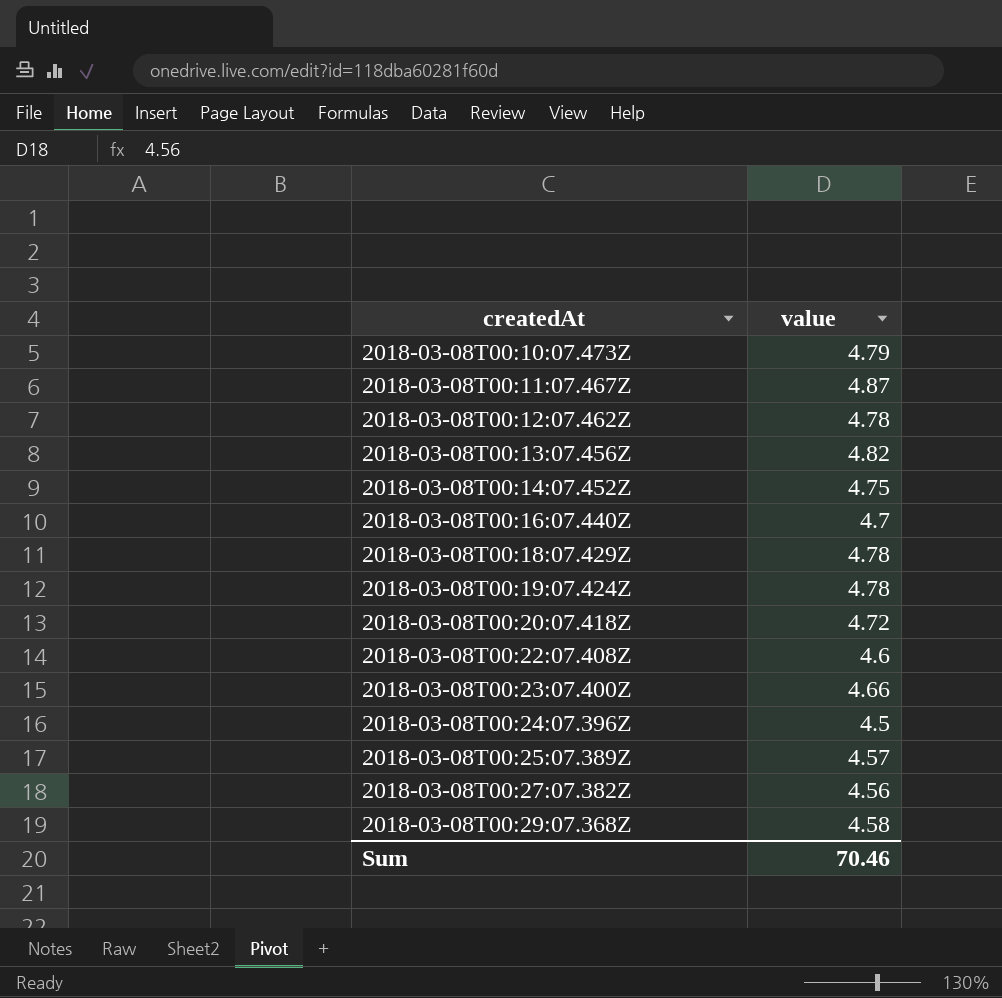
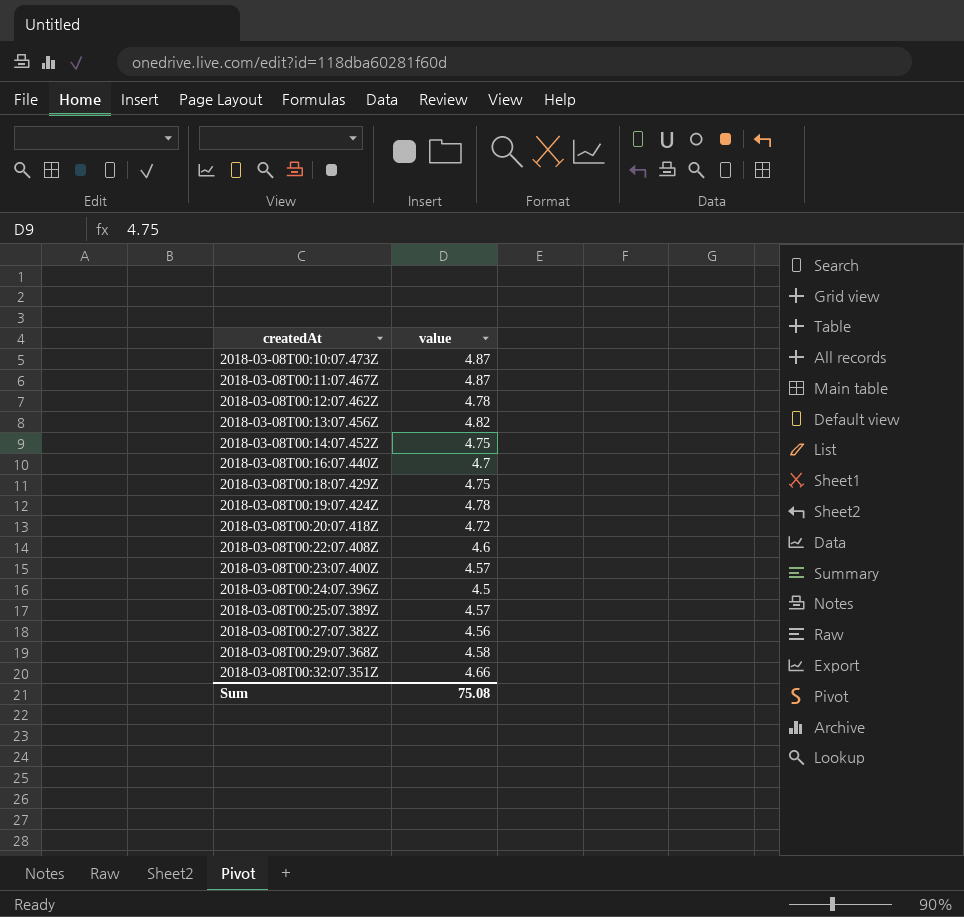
2018-03-08T00:10:07.473Z | value: 4.79 -> 4.87
2018-03-08T00:18:07.429Z | value: 4.78 -> 4.75
2018-03-08T00:23:07.400Z | value: 4.66 -> 4.57
row 2018-03-08T00:32:07.351Z: none -> 4.66
Sum | value: 70.46 -> 75.08

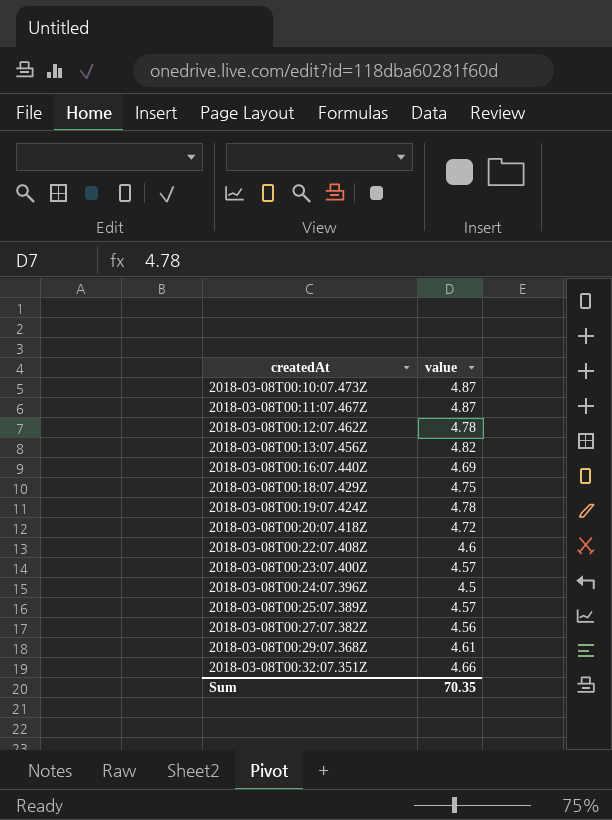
row 2018-03-08T00:14:07.452Z: 4.75 -> none
2018-03-08T00:16:07.440Z | value: 4.7 -> 4.69
2018-03-08T00:29:07.368Z | value: 4.58 -> 4.61
Sum | value: 75.08 -> 70.35

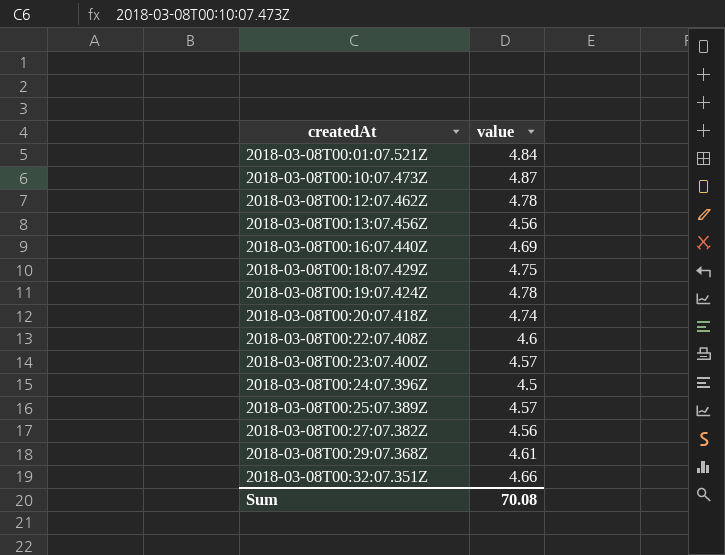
row 2018-03-08T00:11:07.467Z: 4.87 -> none
row 2018-03-08T00:01:07.521Z: none -> 4.84
2018-03-08T00:13:07.456Z | value: 4.82 -> 4.56
2018-03-08T00:20:07.418Z | value: 4.72 -> 4.74
Sum | value: 70.35 -> 70.08

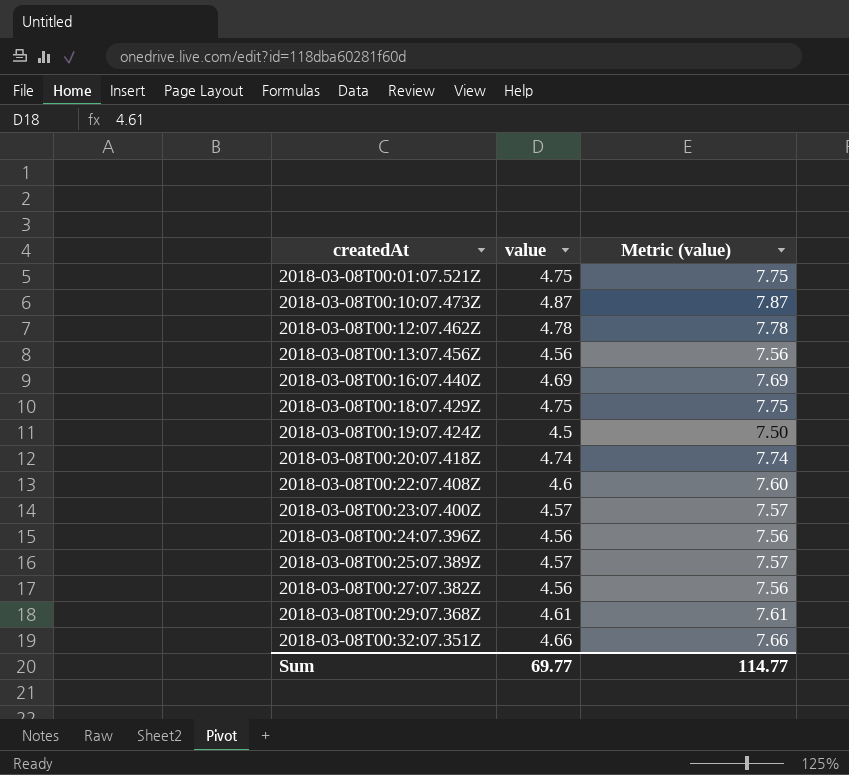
column Metric (value) | formula: none -> [value] + 3
2018-03-08T00:01:07.521Z | value: 4.84 -> 4.75
2018-03-08T00:19:07.424Z | value: 4.78 -> 4.5
2018-03-08T00:24:07.396Z | value: 4.5 -> 4.56
Sum | value: 70.08 -> 69.77

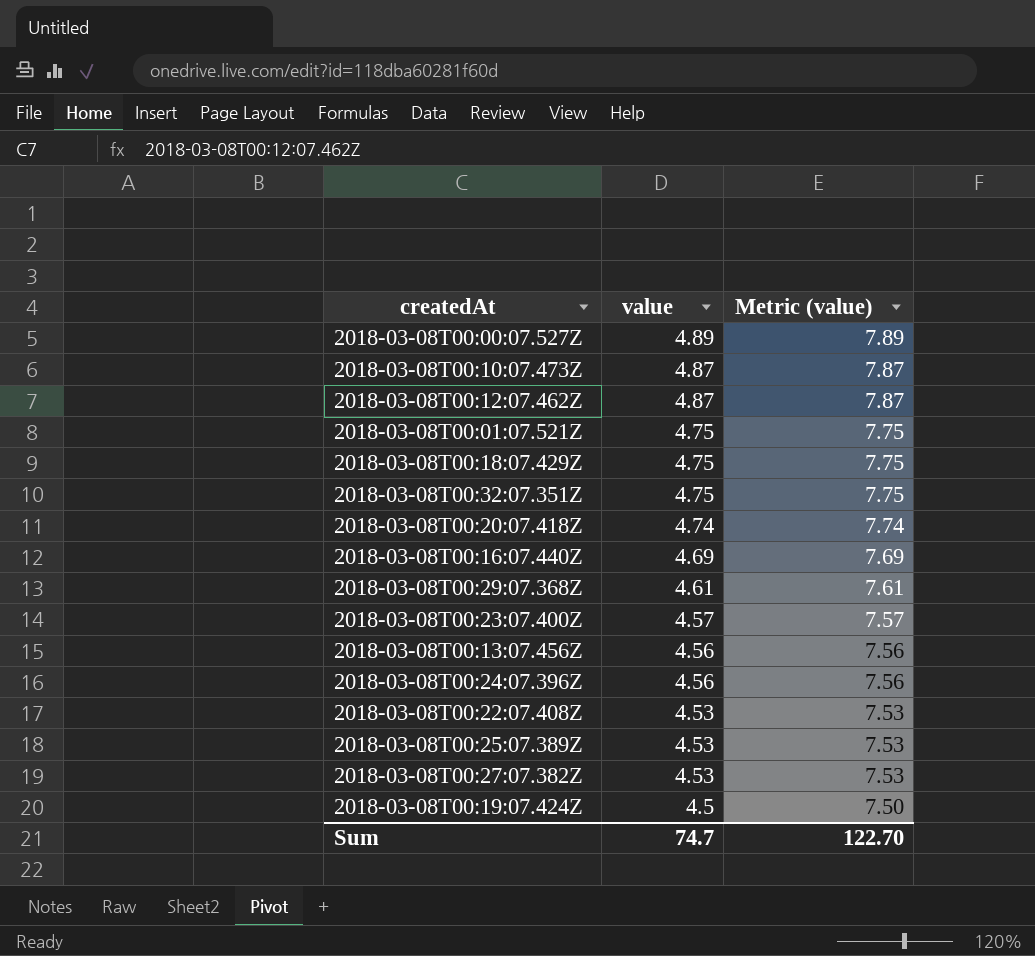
row order: createdAt ascending -> value descending
row 2018-03-08T00:00:07.527Z: none -> 4.89 | 7.89
2018-03-08T00:12:07.462Z | value: 4.78 -> 4.87
2018-03-08T00:12:07.462Z | Metric (value): 7.78 -> 7.87
2018-03-08T00:32:07.351Z | value: 4.66 -> 4.75
2018-03-08T00:32:07.351Z | Metric (value): 7.66 -> 7.75
2018-03-08T00:22:07.408Z | value: 4.6 -> 4.53
2018-03-08T00:22:07.408Z | Metric (value): 7.60 -> 7.53
2018-03-08T00:25:07.389Z | value: 4.57 -> 4.53
2018-03-08T00:25:07.389Z | Metric (value): 7.57 -> 7.53
2018-03-08T00:27:07.382Z | value: 4.56 -> 4.53
2018-03-08T00:27:07.382Z | Metric (value): 7.56 -> 7.53
Sum | value: 69.77 -> 74.7
Sum | Metric (value): 114.77 -> 122.70

